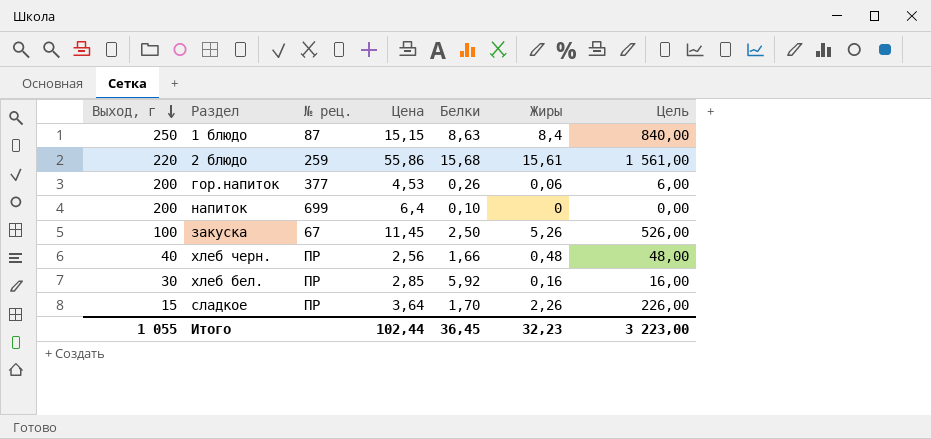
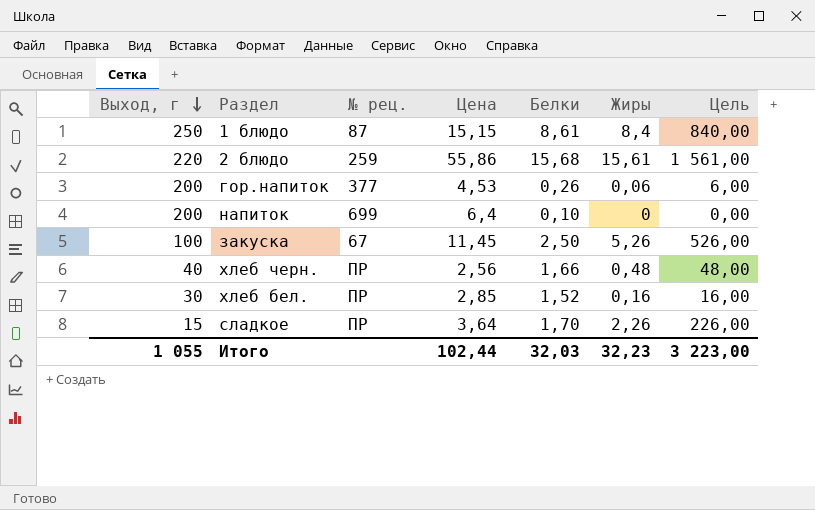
1 блюдо | Белки: 8,63 -> 8,61
хлеб бел. | Белки: 5,92 -> 1,52
Итого | Белки: 36,45 -> 32,03

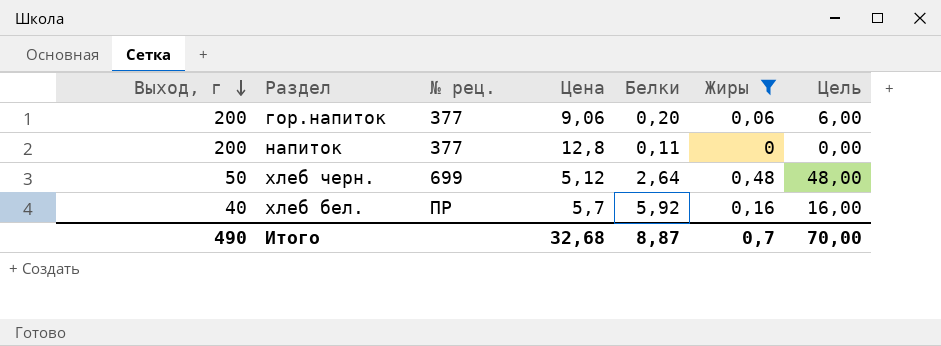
filter: none -> Жиры <= 0,48
гор.напиток | Цена: 4,53 -> 9,06
гор.напиток | Белки: 0,26 -> 0,20
напиток | № рец.: 699 -> 377
напиток | Цена: 6,4 -> 12,8
напиток | Белки: 0,10 -> 0,11
хлеб черн. | Выход, г: 40 -> 50
хлеб черн. | № рец.: ПР -> 699
хлеб черн. | Цена: 2,56 -> 5,12
хлеб черн. | Белки: 1,66 -> 2,64
хлеб бел. | Выход, г: 30 -> 40
хлеб бел. | Цена: 2,85 -> 5,7
хлеб бел. | Белки: 1,52 -> 5,92
Итого | Выход, г: 1 055 -> 490
Итого | Цена: 102,44 -> 32,68
Итого | Белки: 32,03 -> 8,87
Итого | Жиры: 32,23 -> 0,7
Итого | Цель: 3 223,00 -> 70,00

